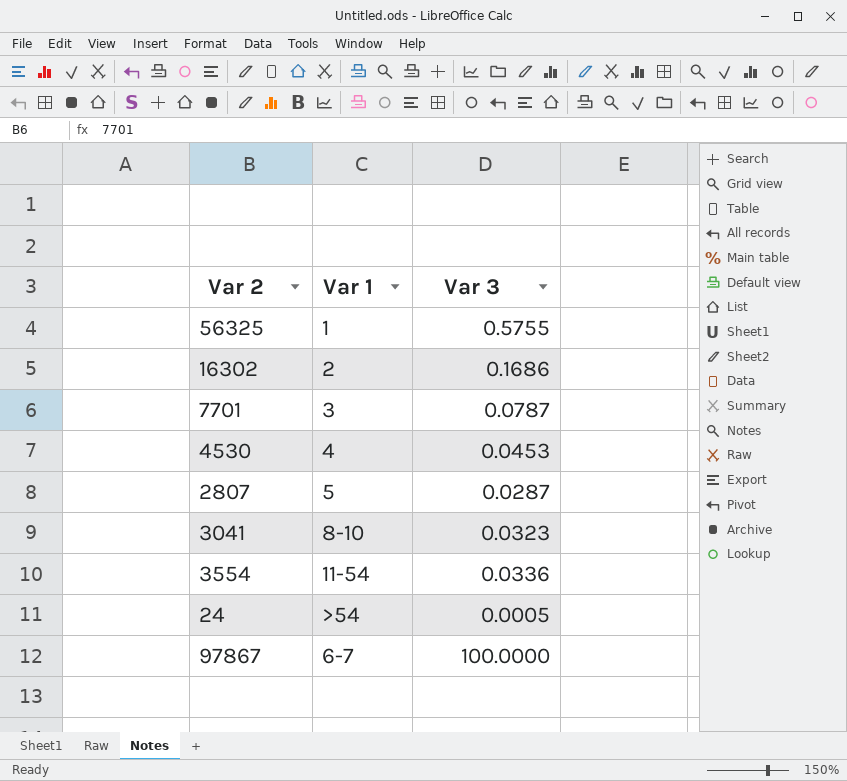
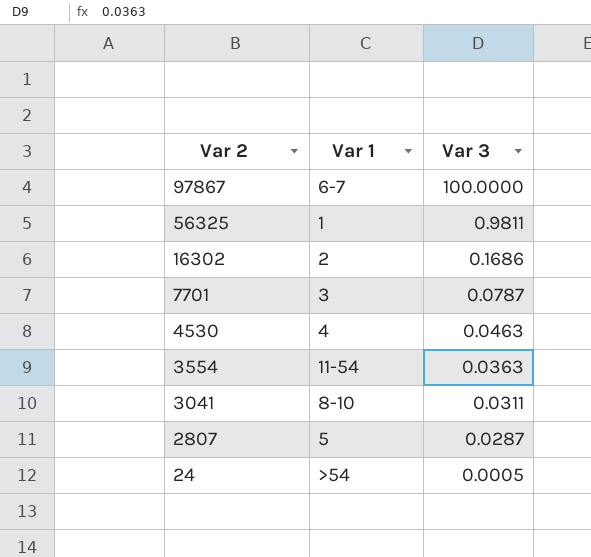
row order: none -> Var 2 descending
56325 | Var 3: 0.5755 -> 0.9811
4530 | Var 3: 0.0453 -> 0.0463
3554 | Var 3: 0.0336 -> 0.0363
3041 | Var 3: 0.0323 -> 0.0311

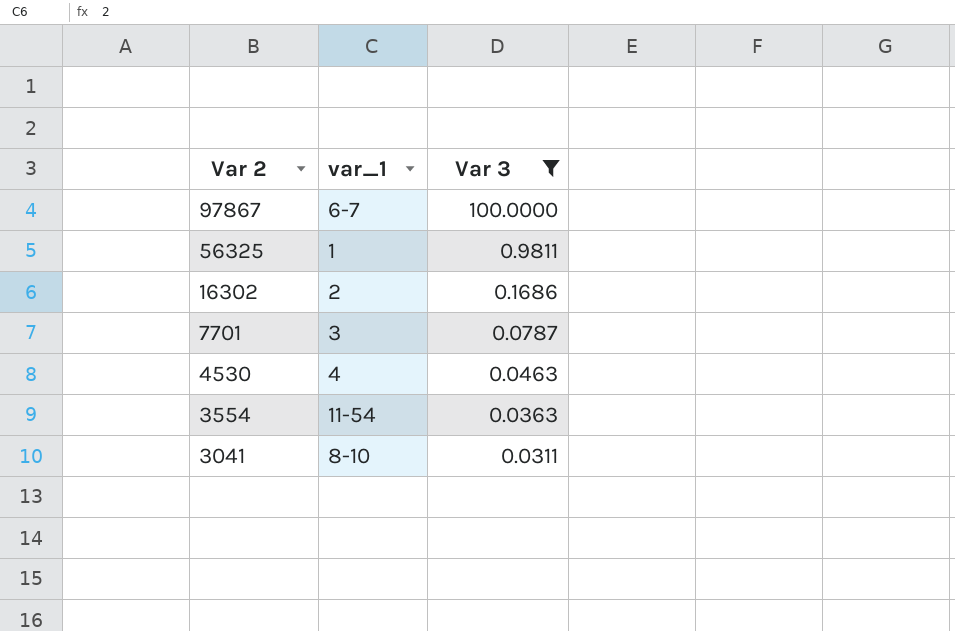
filter: none -> Var 3 >= 0.0311
column name: Var 1 -> var_1

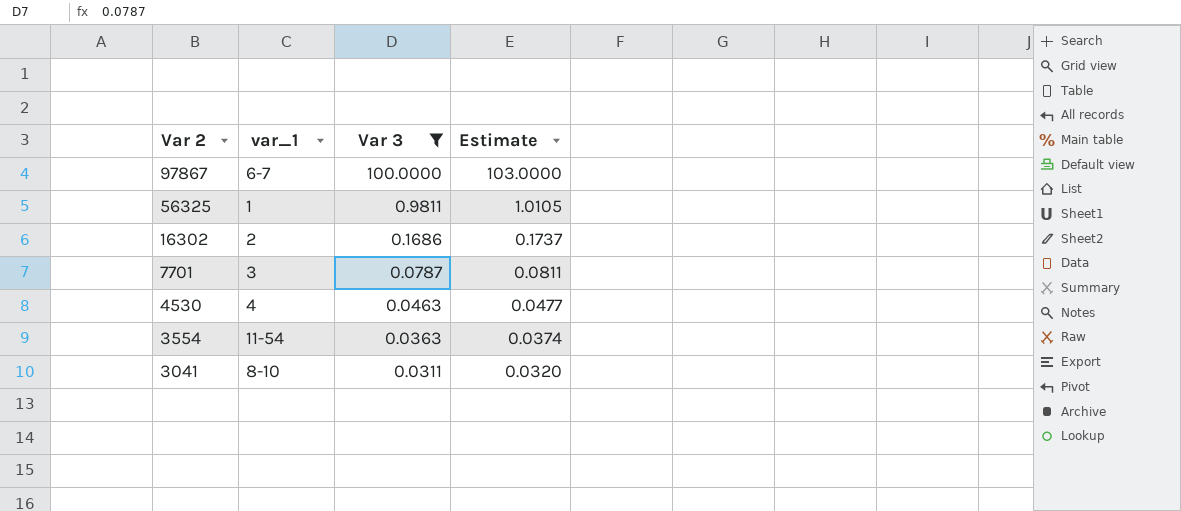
column Estimate | formula: none -> [Var 3] * 1.03

